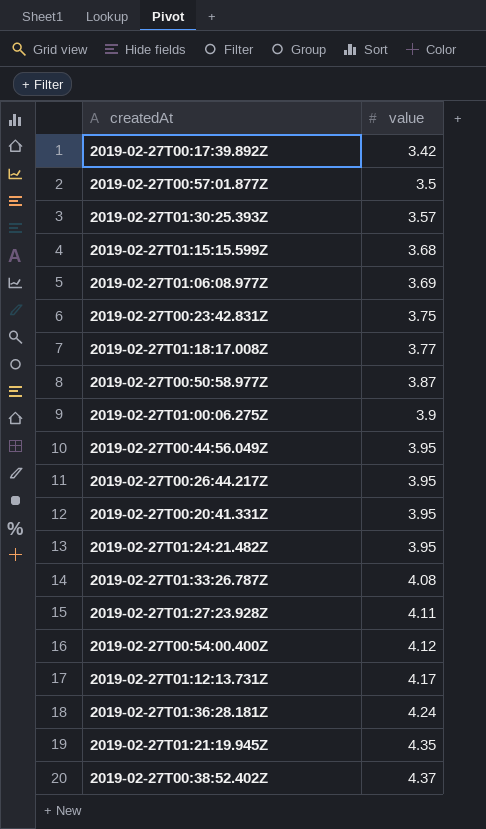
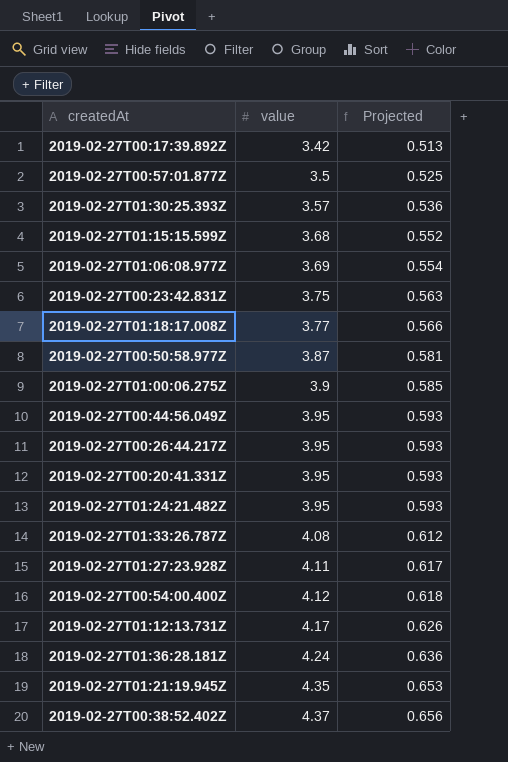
column Projected | formula: none -> [value] * 0.15

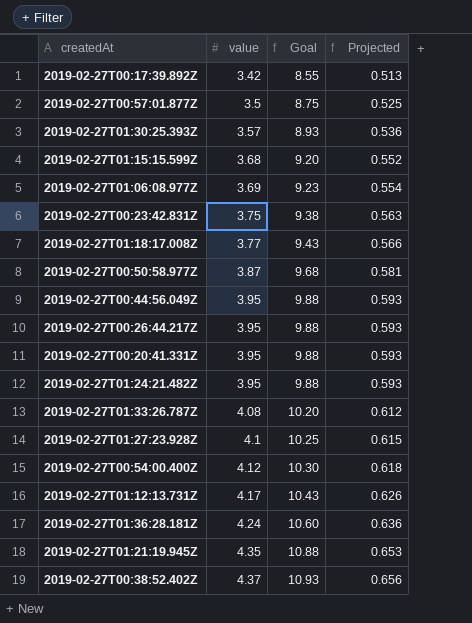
column Goal | formula: none -> [value] * 2.5
row 2019-02-27T01:00:06.275Z: 3.9 | 0.585 -> none
2019-02-27T01:27:23.928Z | value: 4.11 -> 4.1
2019-02-27T01:27:23.928Z | Projected: 0.617 -> 0.615

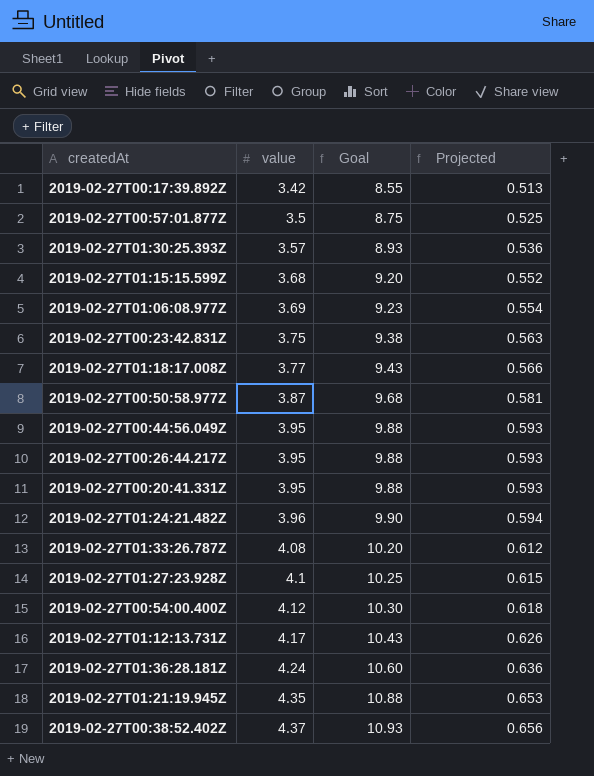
2019-02-27T01:24:21.482Z | value: 3.95 -> 3.96
2019-02-27T01:24:21.482Z | Goal: 9.88 -> 9.90
2019-02-27T01:24:21.482Z | Projected: 0.593 -> 0.594

